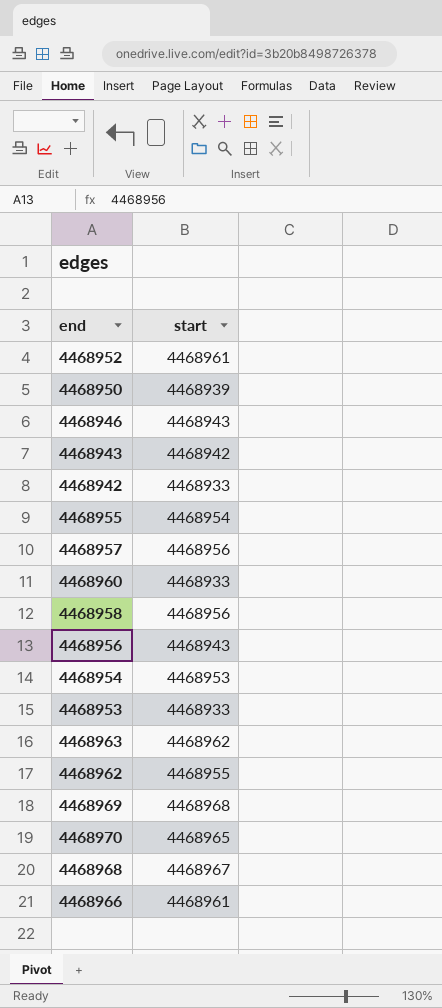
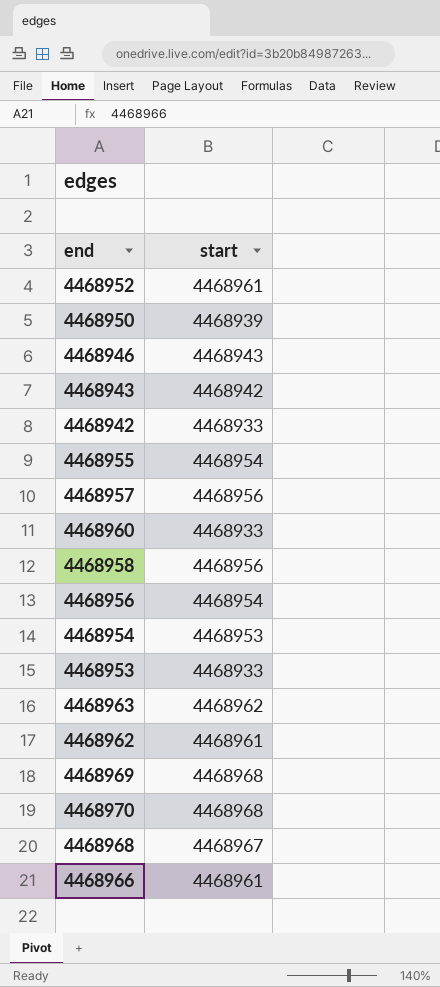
4468956 | start: 4468943 -> 4468954
4468962 | start: 4468955 -> 4468961
4468970 | start: 4468965 -> 4468968

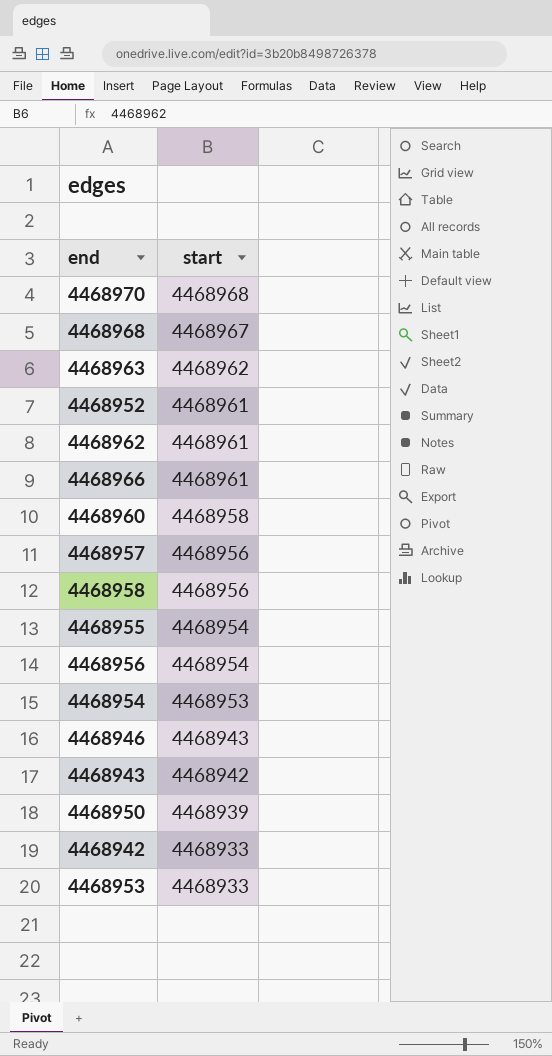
row order: none -> start descending
row 4468969: 4468968 -> none
4468960 | start: 4468933 -> 4468958

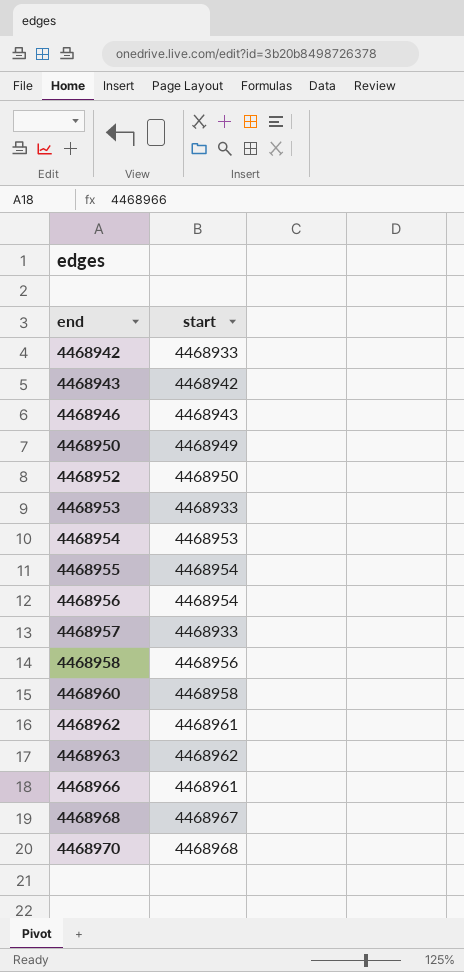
row order: start descending -> end ascending
4468950 | start: 4468939 -> 4468949
4468952 | start: 4468961 -> 4468950
4468957 | start: 4468956 -> 4468933

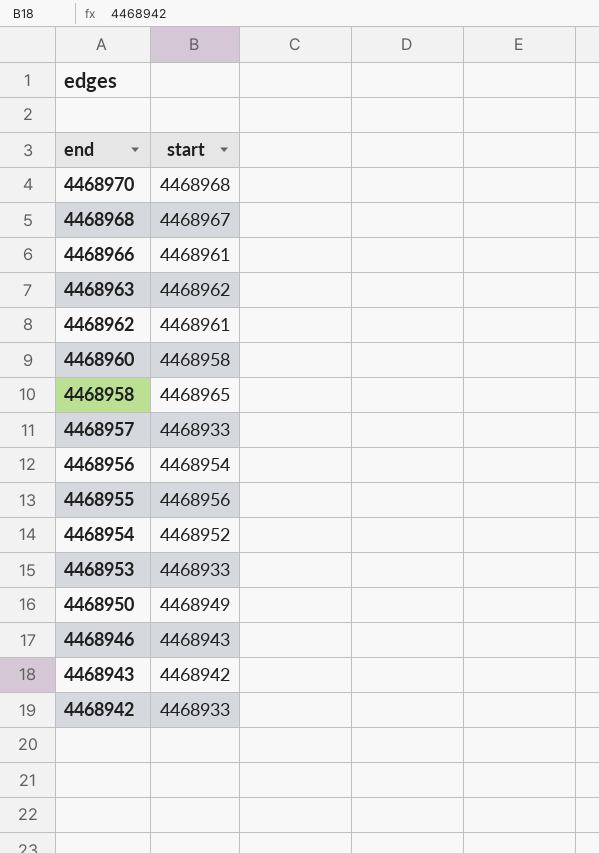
row order: end ascending -> end descending
row 4468952: 4468950 -> none
4468958 | start: 4468956 -> 4468965
4468955 | start: 4468954 -> 4468956
4468954 | start: 4468953 -> 4468952

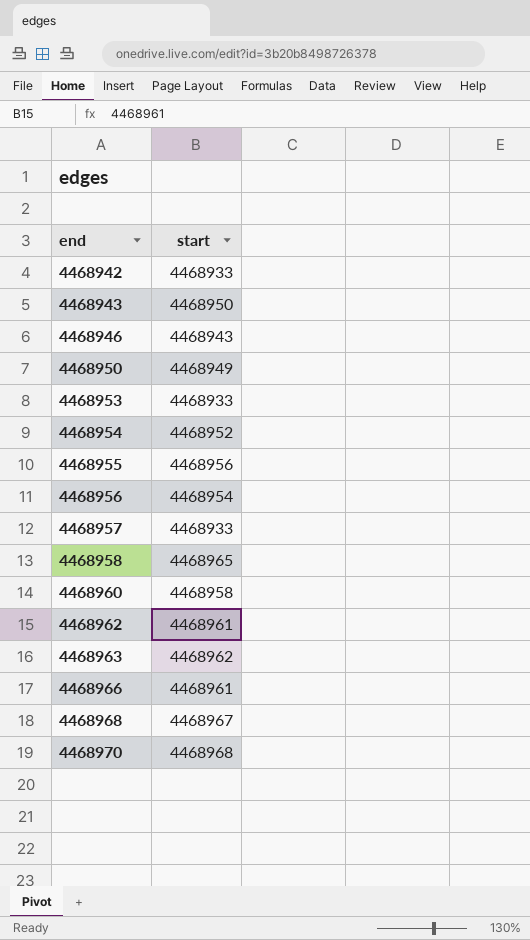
row order: end descending -> end ascending
4468943 | start: 4468942 -> 4468950

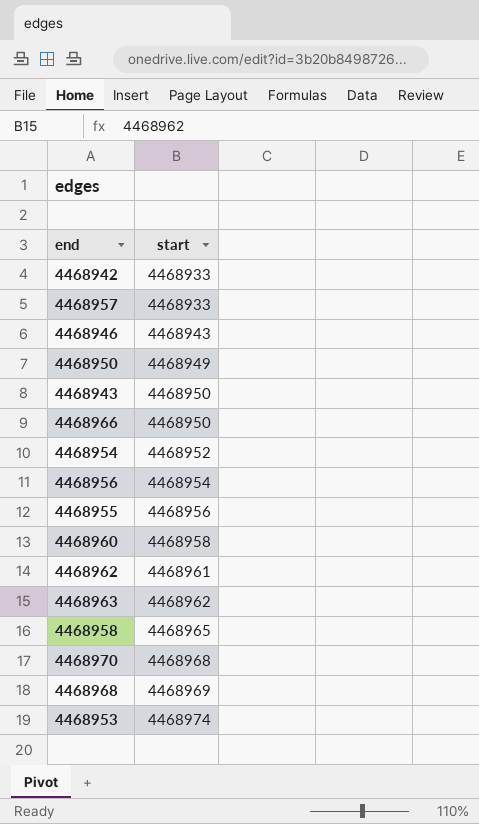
row order: end ascending -> start ascending
4468966 | start: 4468961 -> 4468950
4468968 | start: 4468967 -> 4468969
4468953 | start: 4468933 -> 4468974

